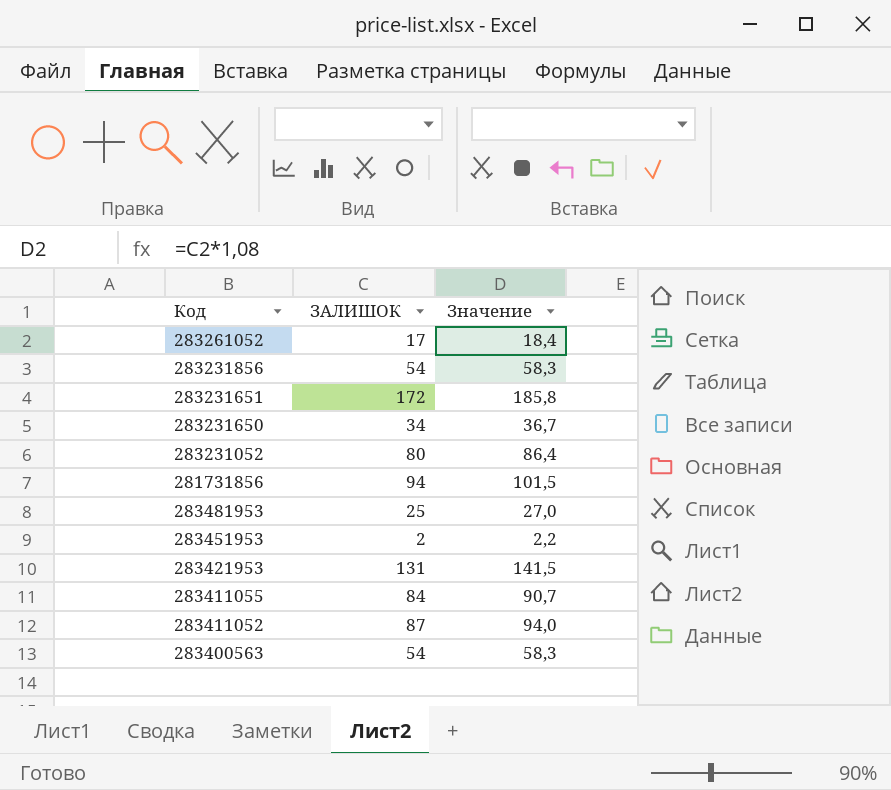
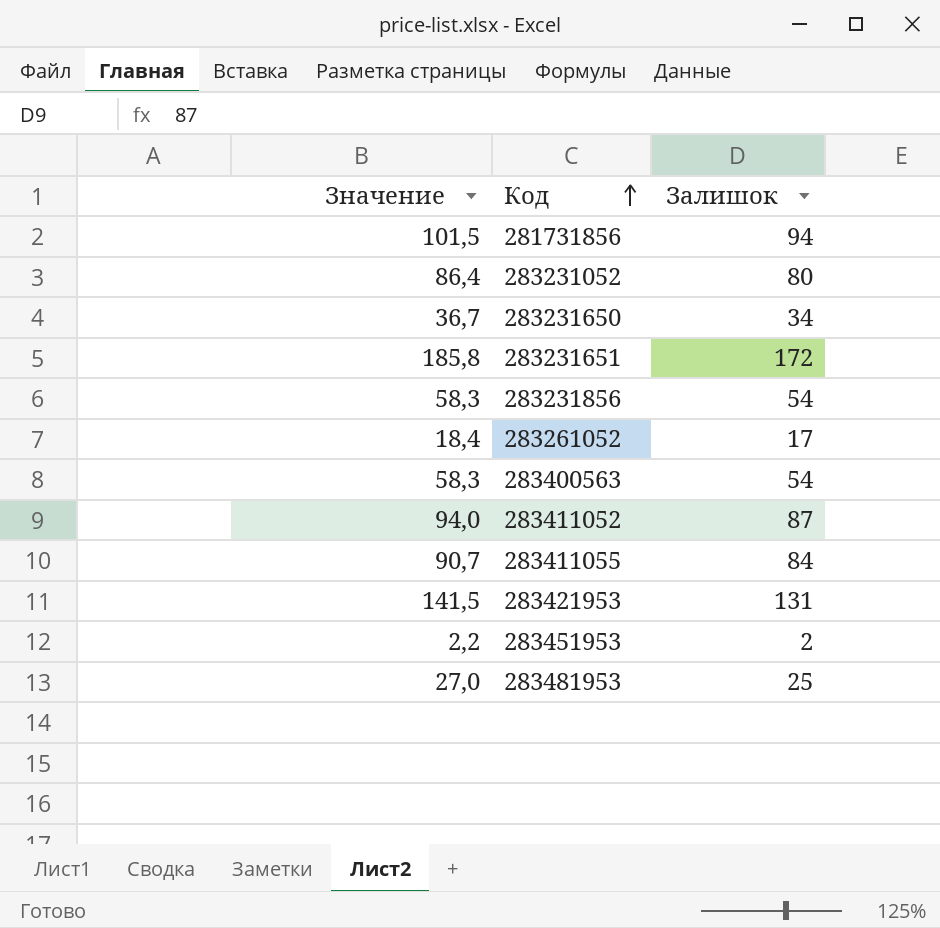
row order: none -> Код ascending
column Значение | position: 3 -> 1
column name: ЗАЛИШОК -> Залишок

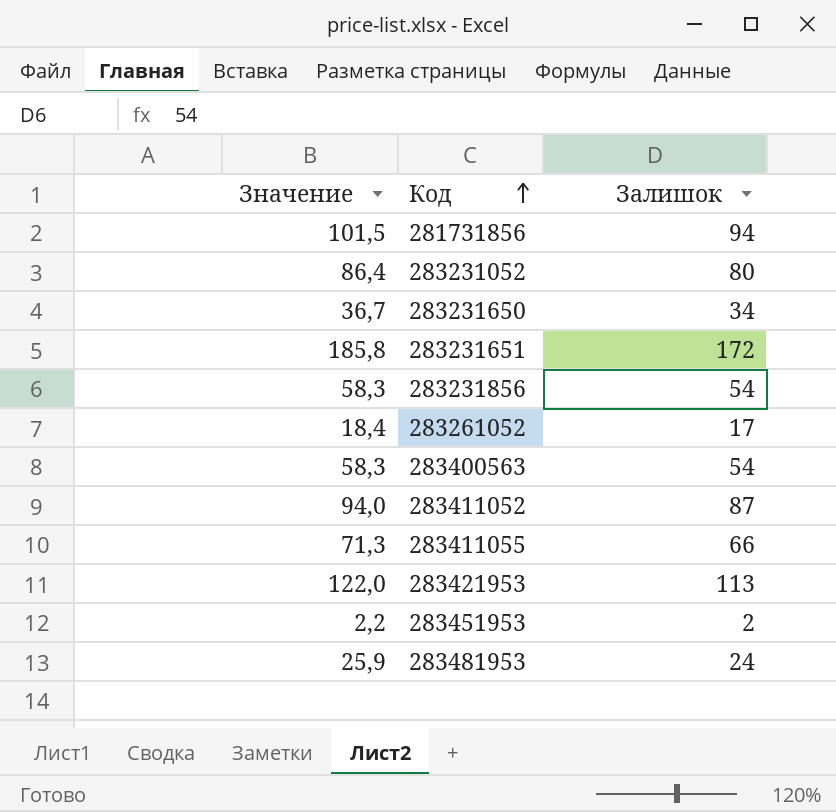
283411055 | Значение: 90,7 -> 71,3
283411055 | Залишок: 84 -> 66
283421953 | Значение: 141,5 -> 122,0
283421953 | Залишок: 131 -> 113
283481953 | Значение: 27,0 -> 25,9
283481953 | Залишок: 25 -> 24

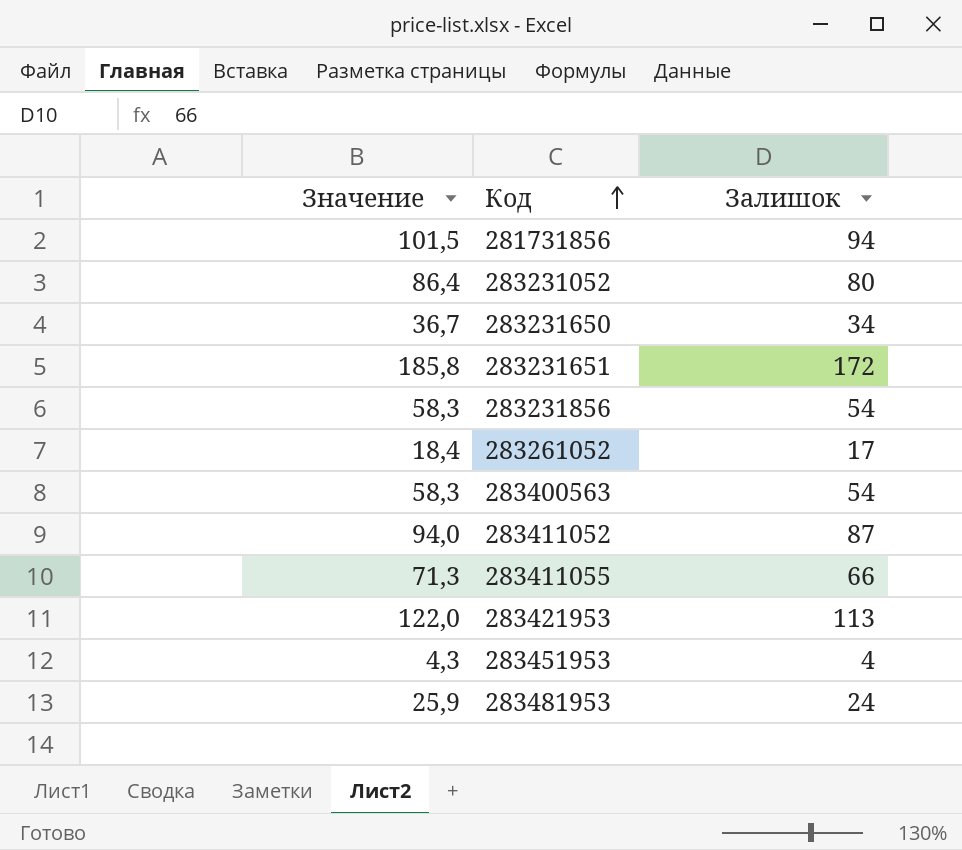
283451953 | Значение: 2,2 -> 4,3
283451953 | Залишок: 2 -> 4

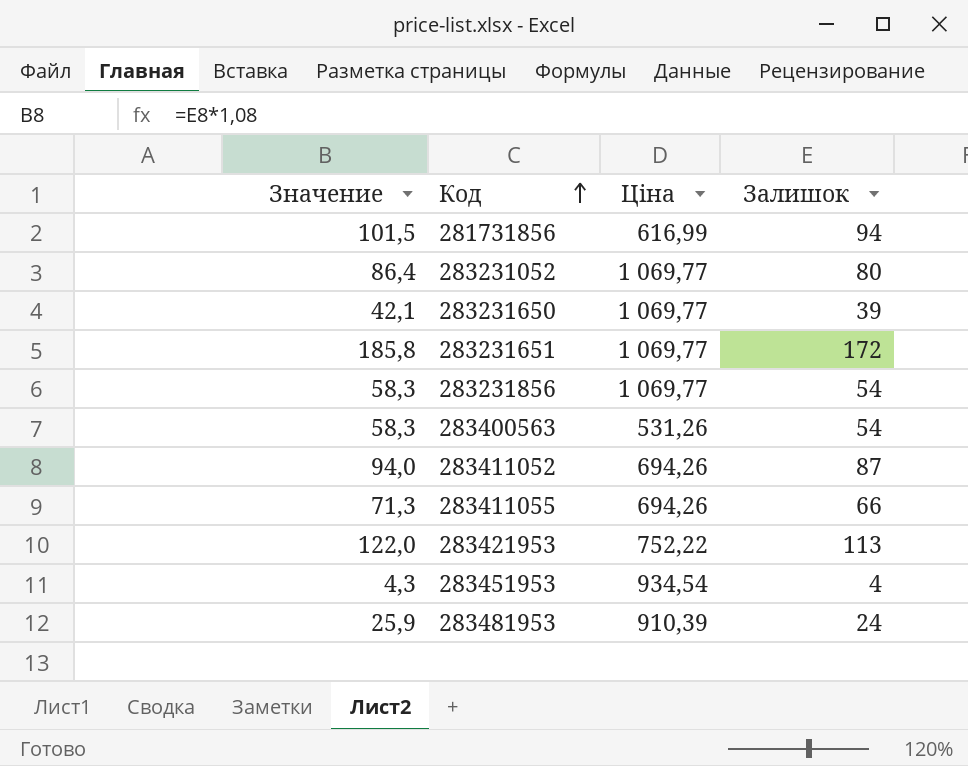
column Ціна | position: none -> 3
row 283261052: 18,4 | 17 -> none
283231650 | Значение: 36,7 -> 42,1
283231650 | Залишок: 34 -> 39

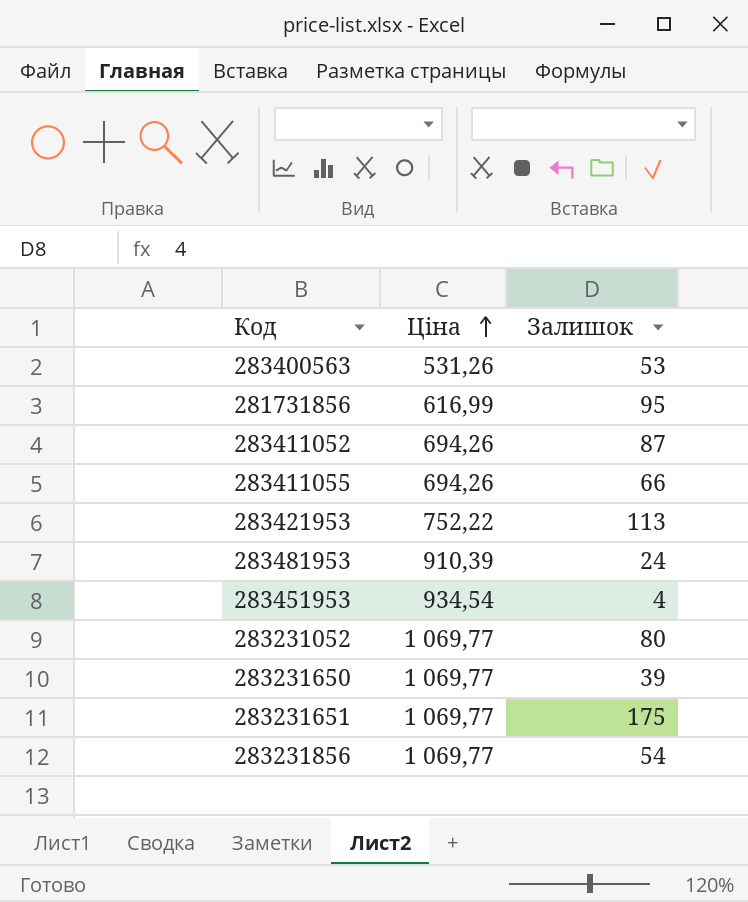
row order: Код ascending -> Ціна ascending
column Значение | formula: [Залишок] * 1,08 -> none
283400563 | Залишок: 54 -> 53
281731856 | Залишок: 94 -> 95
283231651 | Залишок: 172 -> 175

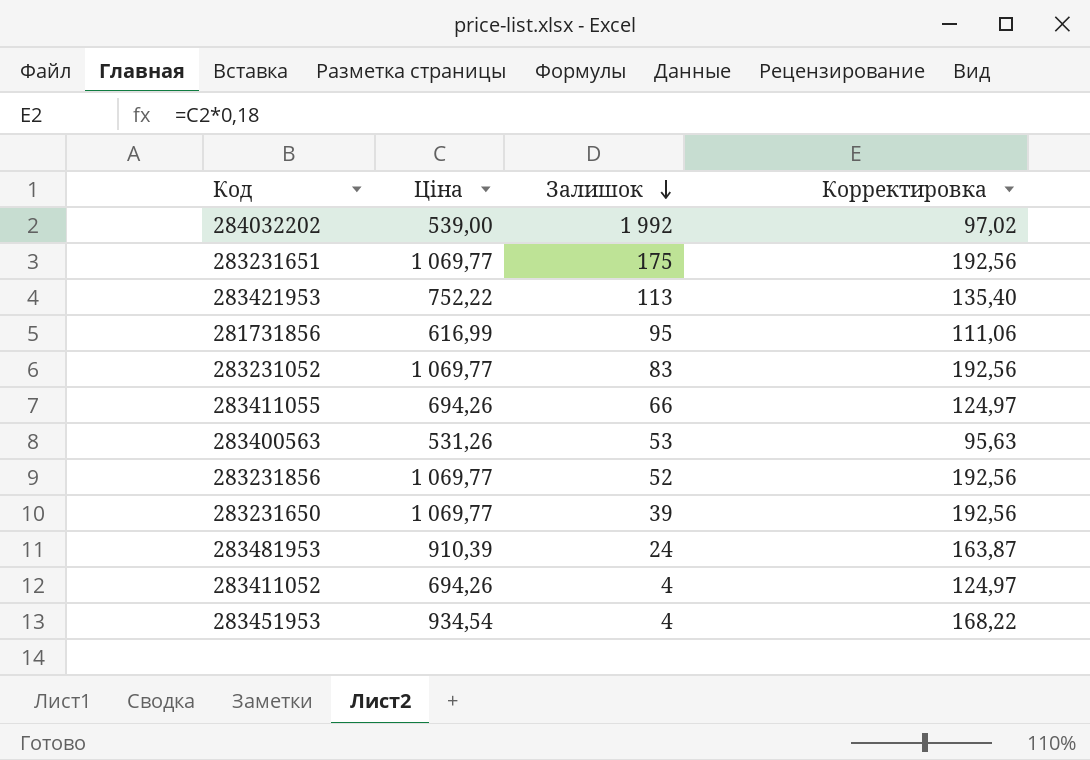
row order: Ціна ascending -> Залишок descending
column Корректировка | formula: none -> [Ціна] * 0,18
row 284032202: none -> 539,00 | 1 992 | 97,02
283231052 | Залишок: 80 -> 83
283231856 | Залишок: 54 -> 52
283411052 | Залишок: 87 -> 4

